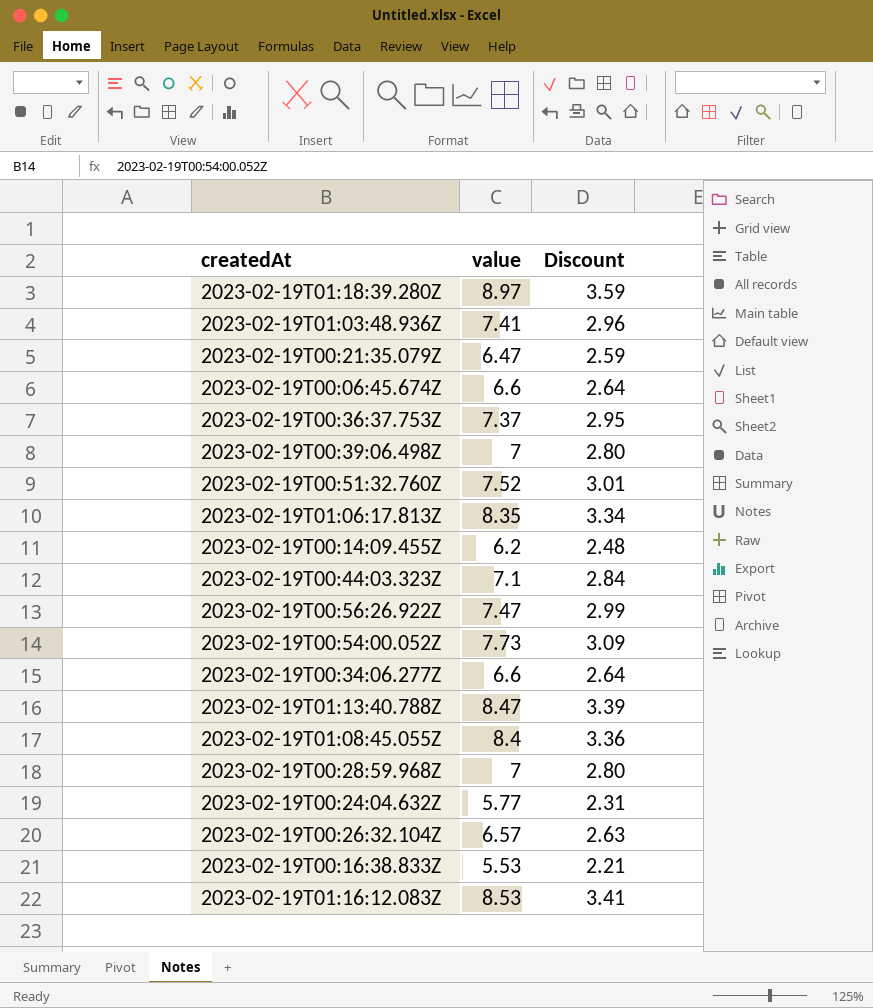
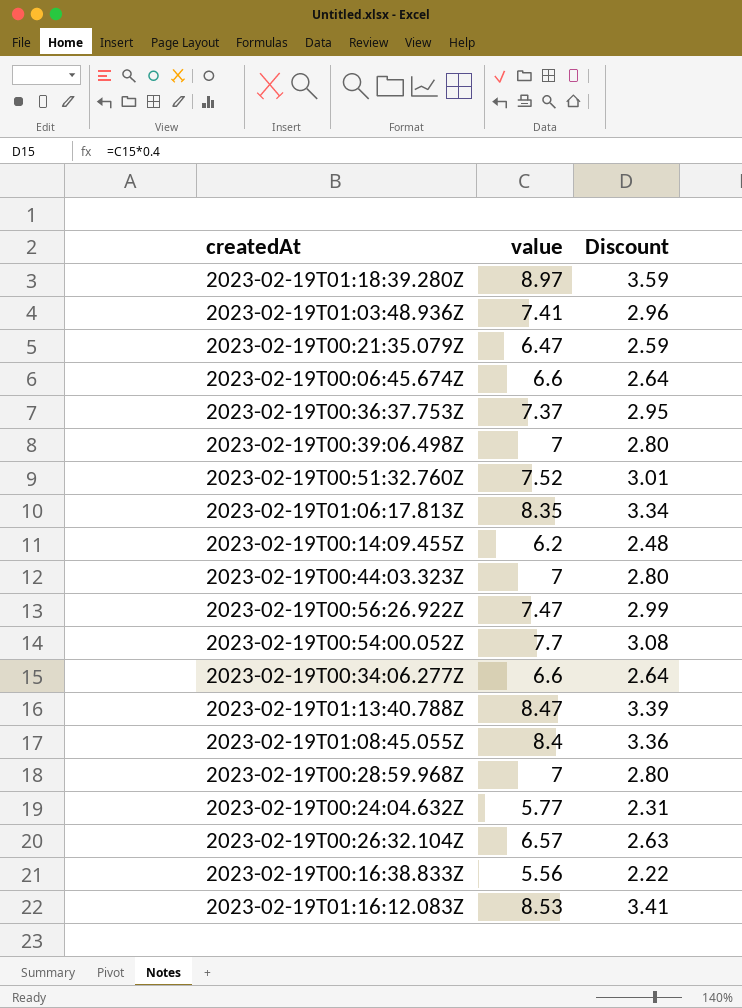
2023-02-19T00:44:03.323Z | value: 7.1 -> 7
2023-02-19T00:44:03.323Z | Discount: 2.84 -> 2.80
2023-02-19T00:54:00.052Z | value: 7.73 -> 7.7
2023-02-19T00:54:00.052Z | Discount: 3.09 -> 3.08
2023-02-19T00:16:38.833Z | value: 5.53 -> 5.56
2023-02-19T00:16:38.833Z | Discount: 2.21 -> 2.22

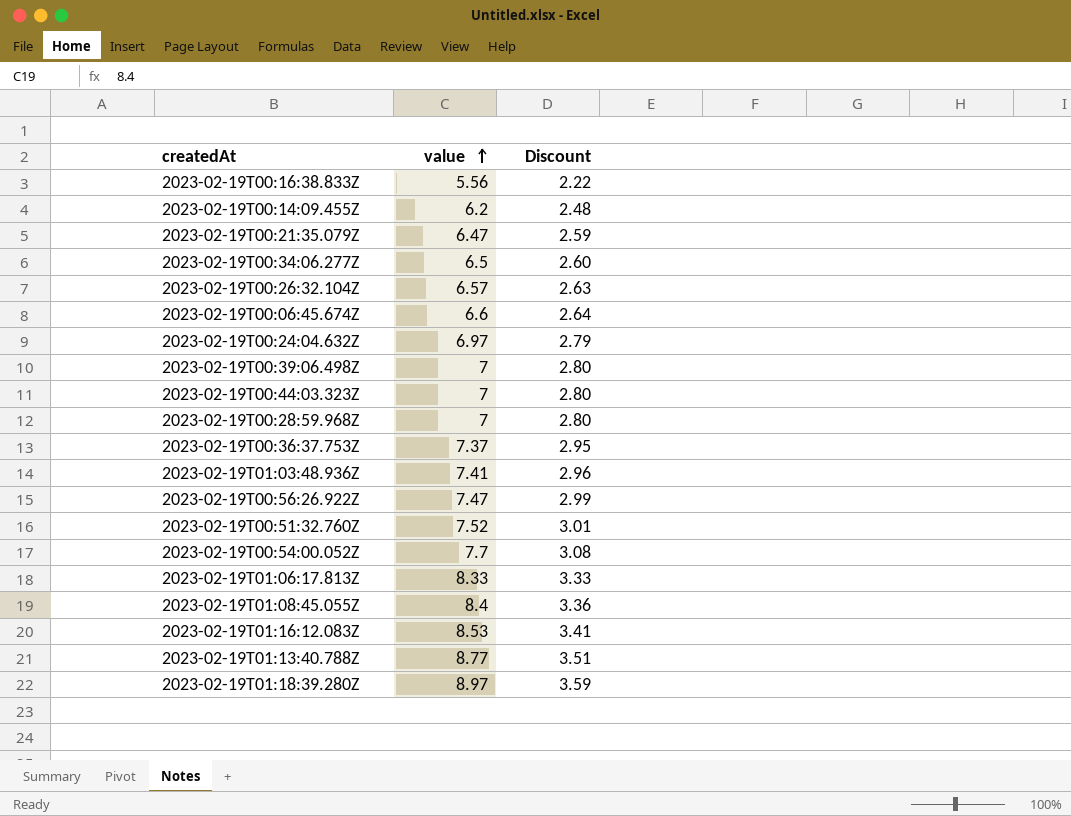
row order: none -> value ascending
2023-02-19T00:34:06.277Z | value: 6.6 -> 6.5
2023-02-19T00:34:06.277Z | Discount: 2.64 -> 2.60
2023-02-19T00:24:04.632Z | value: 5.77 -> 6.97
2023-02-19T00:24:04.632Z | Discount: 2.31 -> 2.79
2023-02-19T01:06:17.813Z | value: 8.35 -> 8.33
2023-02-19T01:06:17.813Z | Discount: 3.34 -> 3.33
2023-02-19T01:13:40.788Z | value: 8.47 -> 8.77
2023-02-19T01:13:40.788Z | Discount: 3.39 -> 3.51

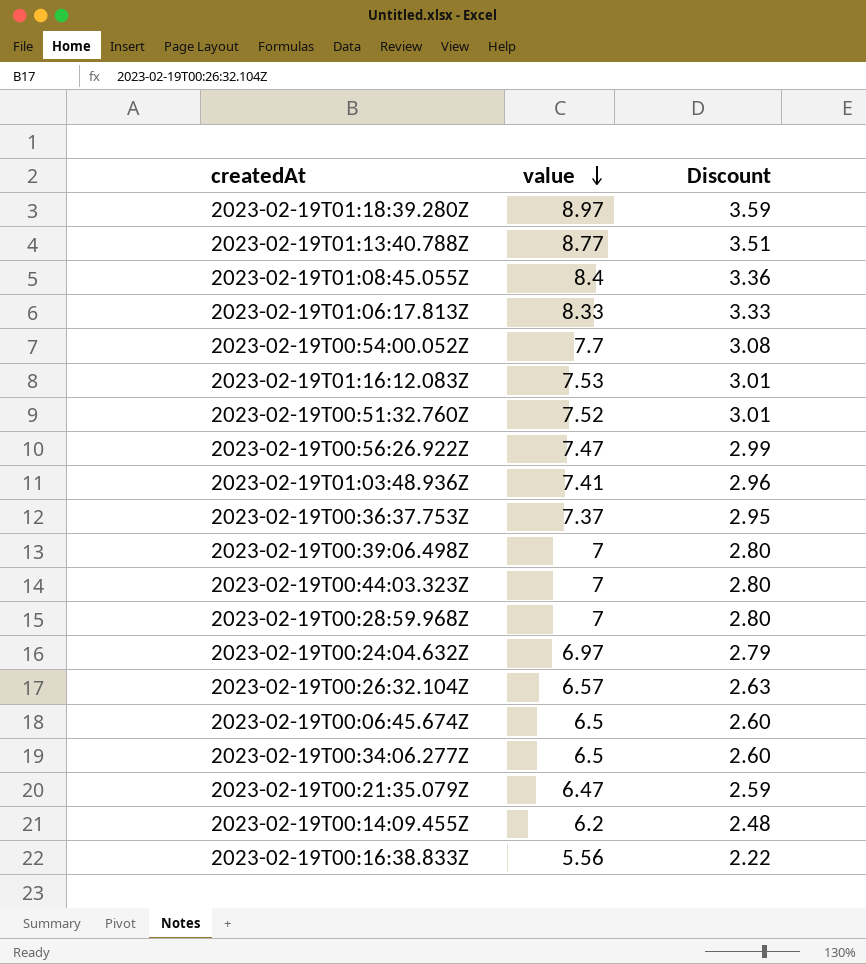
row order: value ascending -> value descending
2023-02-19T01:16:12.083Z | value: 8.53 -> 7.53
2023-02-19T01:16:12.083Z | Discount: 3.41 -> 3.01
2023-02-19T00:06:45.674Z | value: 6.6 -> 6.5
2023-02-19T00:06:45.674Z | Discount: 2.64 -> 2.60

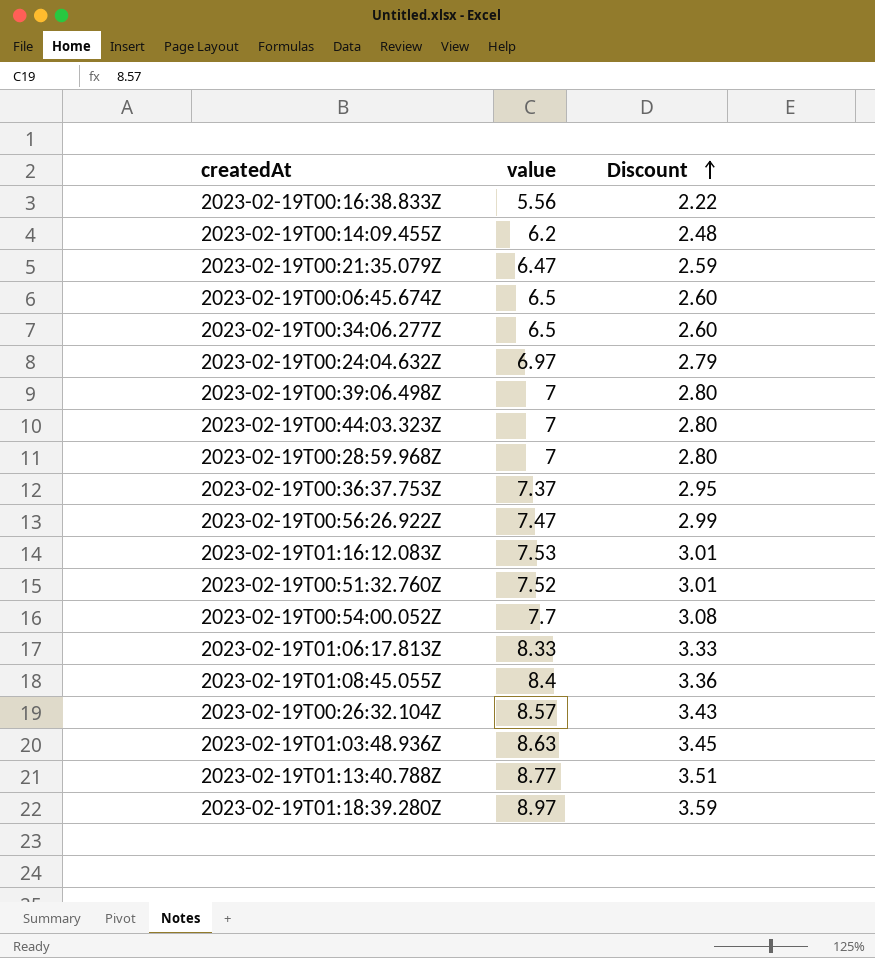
row order: value descending -> Discount ascending
2023-02-19T00:26:32.104Z | value: 6.57 -> 8.57
2023-02-19T00:26:32.104Z | Discount: 2.63 -> 3.43
2023-02-19T01:03:48.936Z | value: 7.41 -> 8.63
2023-02-19T01:03:48.936Z | Discount: 2.96 -> 3.45

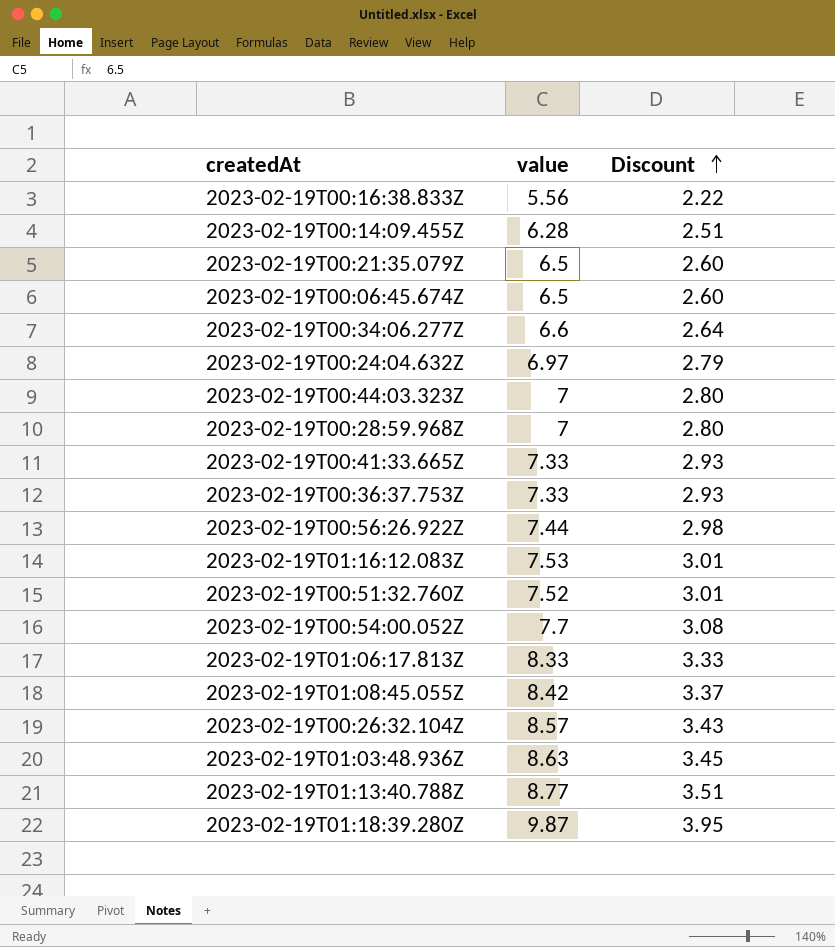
row 2023-02-19T00:39:06.498Z: 7 | 2.80 -> none
2023-02-19T00:14:09.455Z | value: 6.2 -> 6.28
2023-02-19T00:14:09.455Z | Discount: 2.48 -> 2.51
2023-02-19T00:21:35.079Z | value: 6.47 -> 6.5
2023-02-19T00:21:35.079Z | Discount: 2.59 -> 2.60
2023-02-19T00:34:06.277Z | value: 6.5 -> 6.6
2023-02-19T00:34:06.277Z | Discount: 2.60 -> 2.64
row 2023-02-19T00:41:33.665Z: none -> 7.33 | 2.93
2023-02-19T00:36:37.753Z | value: 7.37 -> 7.33
2023-02-19T00:36:37.753Z | Discount: 2.95 -> 2.93
2023-02-19T00:56:26.922Z | value: 7.47 -> 7.44
2023-02-19T00:56:26.922Z | Discount: 2.99 -> 2.98
2023-02-19T01:08:45.055Z | value: 8.4 -> 8.42
2023-02-19T01:08:45.055Z | Discount: 3.36 -> 3.37
2023-02-19T01:18:39.280Z | value: 8.97 -> 9.87
2023-02-19T01:18:39.280Z | Discount: 3.59 -> 3.95

